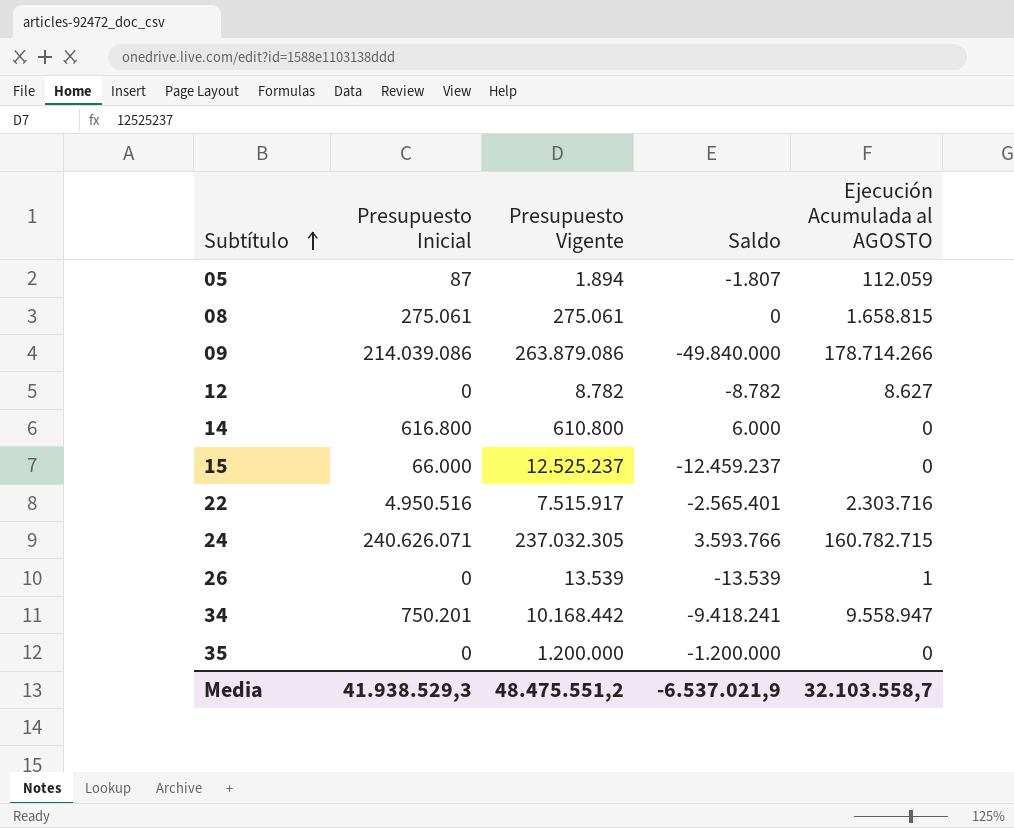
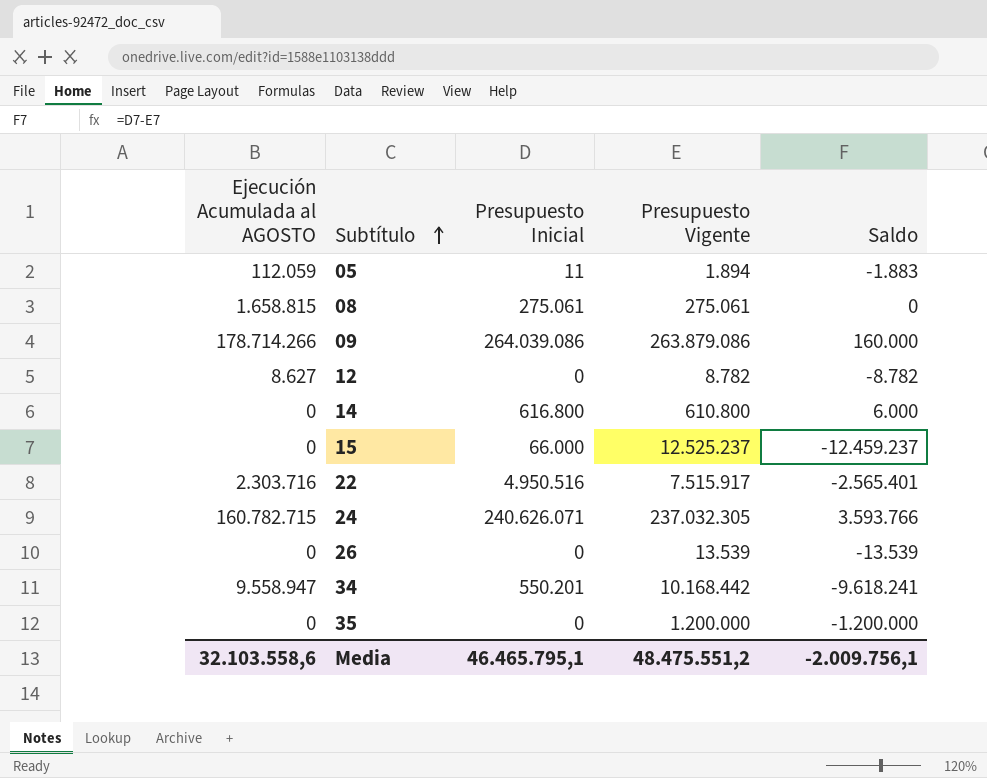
column Ejecución Acumulada al AGOSTO | position: 5 -> 1
05 | Presupuesto Inicial: 87 -> 11
05 | Saldo: -1.807 -> -1.883
09 | Presupuesto Inicial: 214.039.086 -> 264.039.086
09 | Saldo: -49.840.000 -> 160.000
26 | Ejecución Acumulada al AGOSTO: 1 -> 0
34 | Presupuesto Inicial: 750.201 -> 550.201
34 | Saldo: -9.418.241 -> -9.618.241
Media | Ejecución Acumulada al AGOSTO: 32.103.558,7 -> 32.103.558,6
Media | Presupuesto Inicial: 41.938.529,3 -> 46.465.795,1
Media | Saldo: -6.537.021,9 -> -2.009.756,1

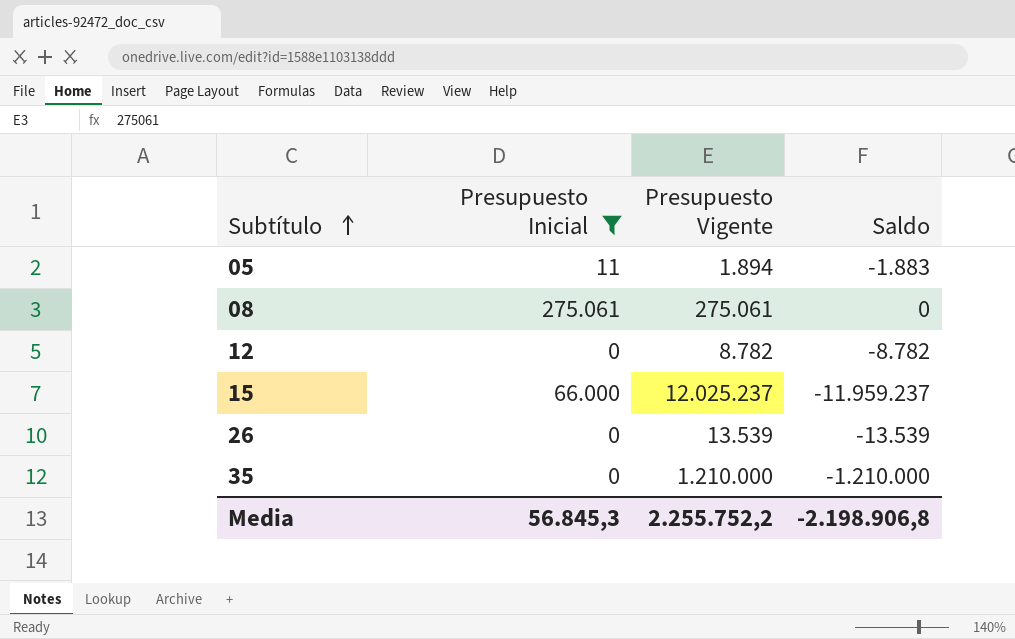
filter: none -> Presupuesto Inicial <= 275.061
column Ejecución Acumulada al AGOSTO | position: 1 -> none
15 | Presupuesto Vigente: 12.525.237 -> 12.025.237
15 | Saldo: -12.459.237 -> -11.959.237
35 | Presupuesto Vigente: 1.200.000 -> 1.210.000
35 | Saldo: -1.200.000 -> -1.210.000
Media | Presupuesto Inicial: 46.465.795,1 -> 56.845,3
Media | Presupuesto Vigente: 48.475.551,2 -> 2.255.752,2
Media | Saldo: -2.009.756,1 -> -2.198.906,8

